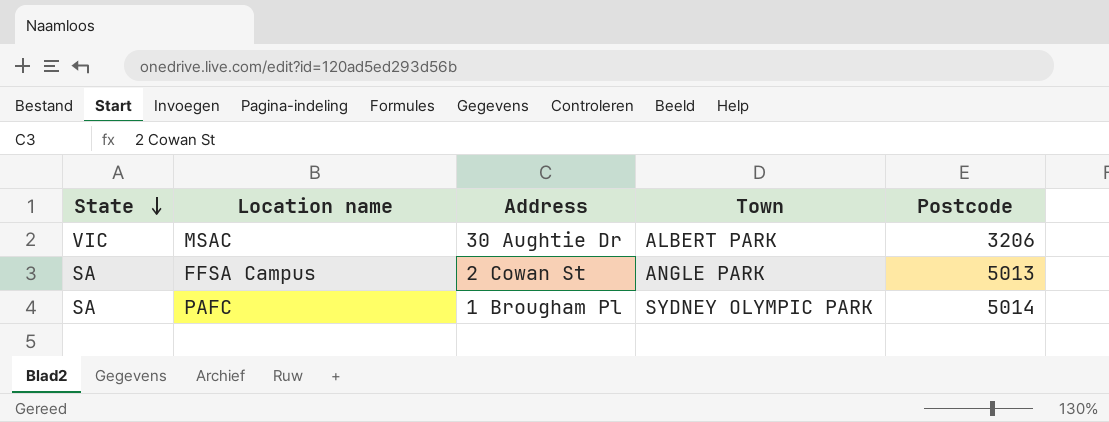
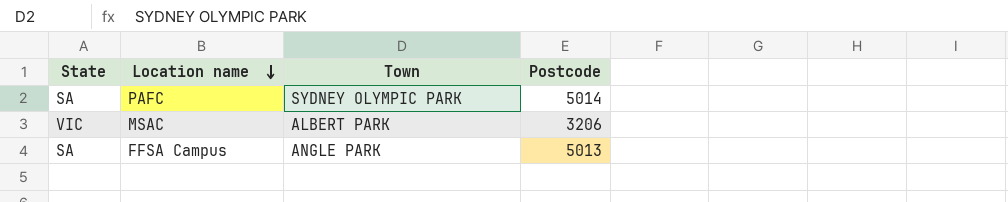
row order: State descending -> Location name descending
column Address | position: 3 -> none

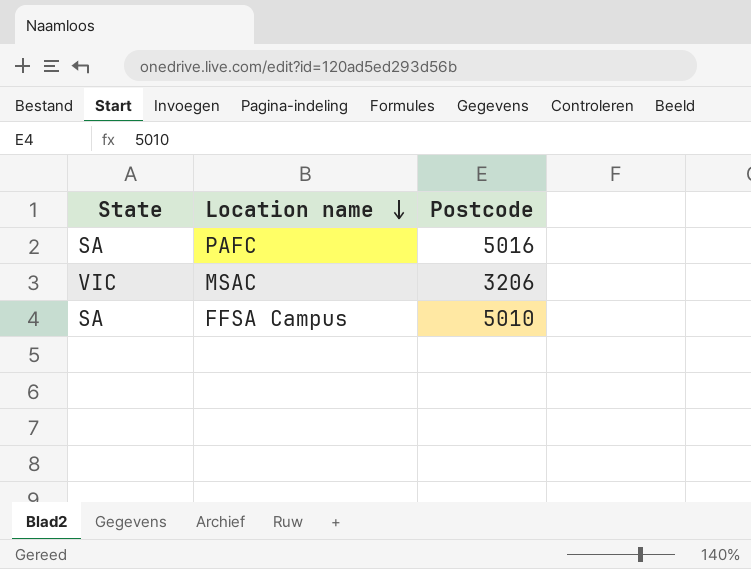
column Town | position: 3 -> none
PAFC | Postcode: 5014 -> 5016
FFSA Campus | Postcode: 5013 -> 5010

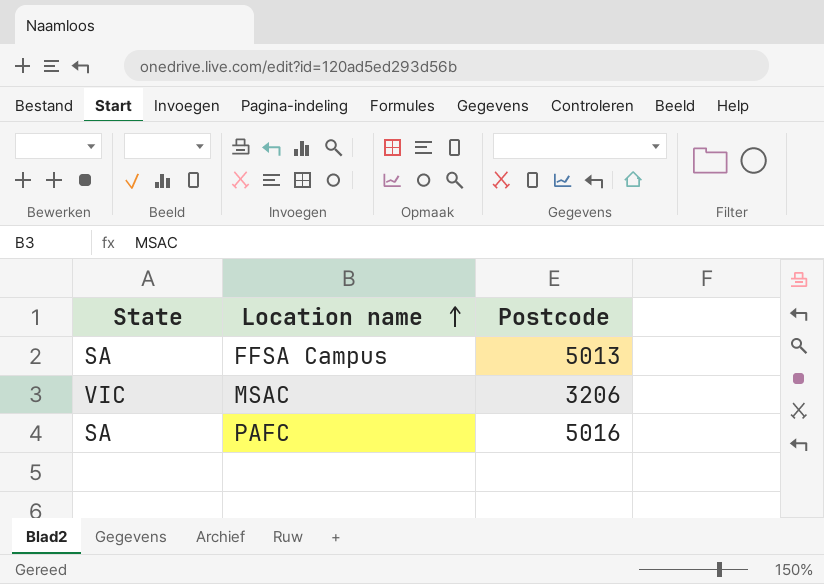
row order: Location name descending -> Location name ascending
FFSA Campus | Postcode: 5010 -> 5013

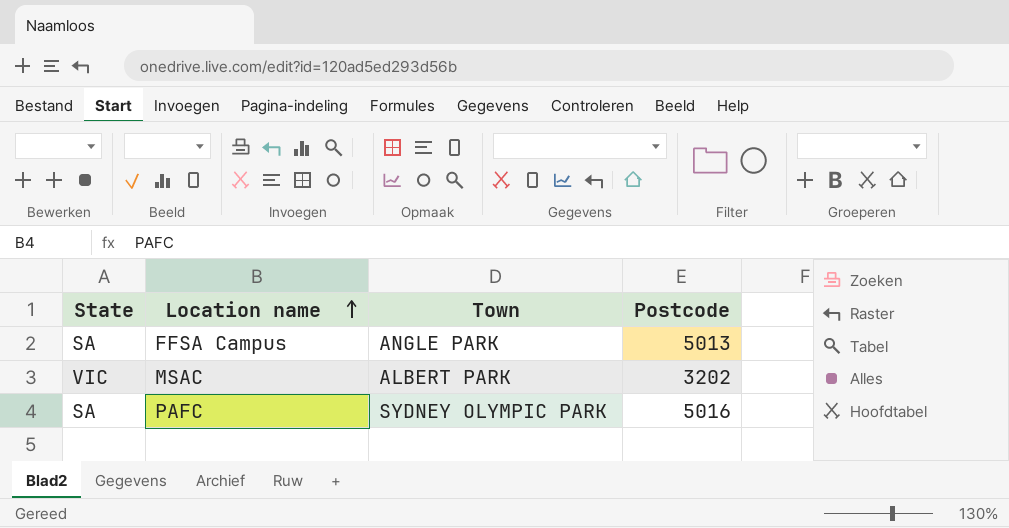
column Town | position: none -> 3
MSAC | Postcode: 3206 -> 3202

